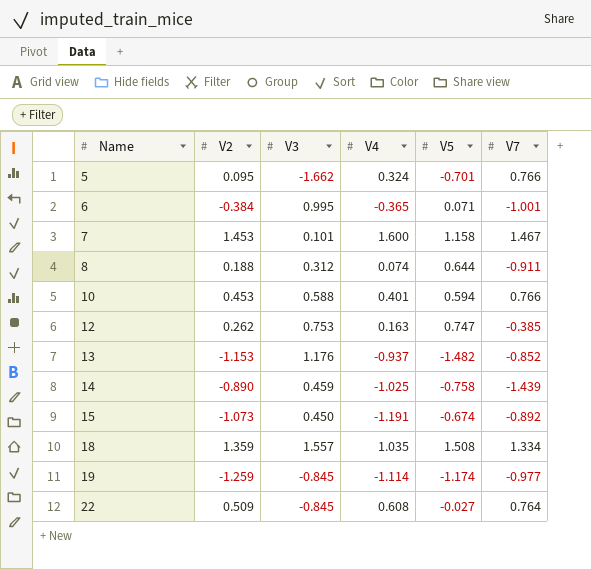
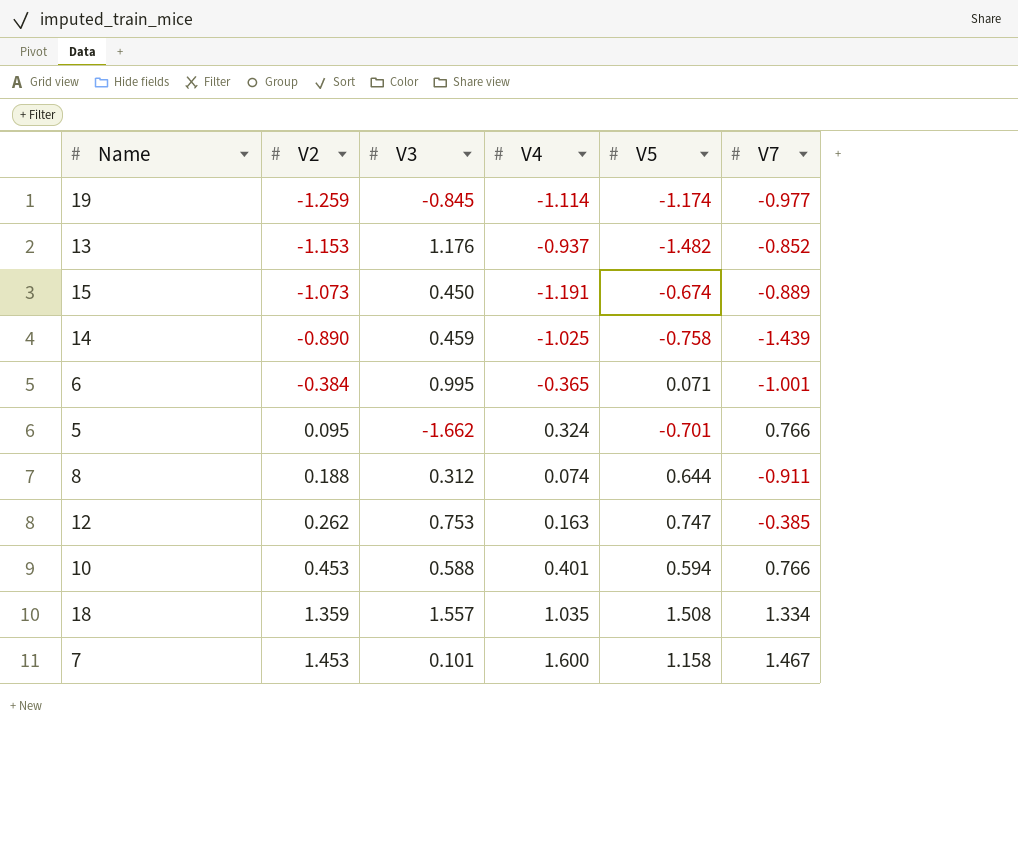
row order: Name ascending -> V2 ascending
row 22: 0.509 | -0.845 | 0.608 | -0.027 | 0.764 -> none
15 | V7: -0.892 -> -0.889

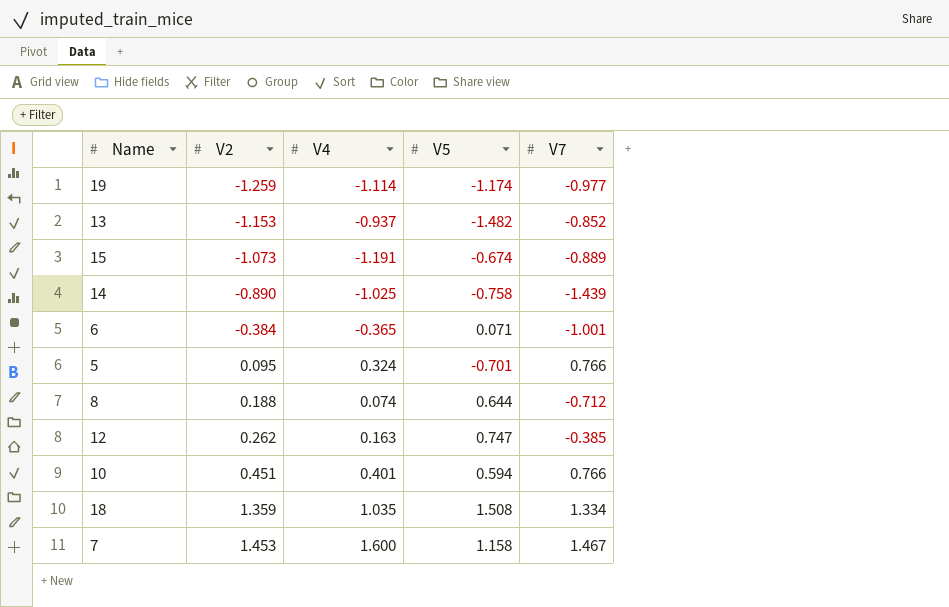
column V3 | position: 3 -> none
8 | V7: -0.911 -> -0.712
10 | V2: 0.453 -> 0.451

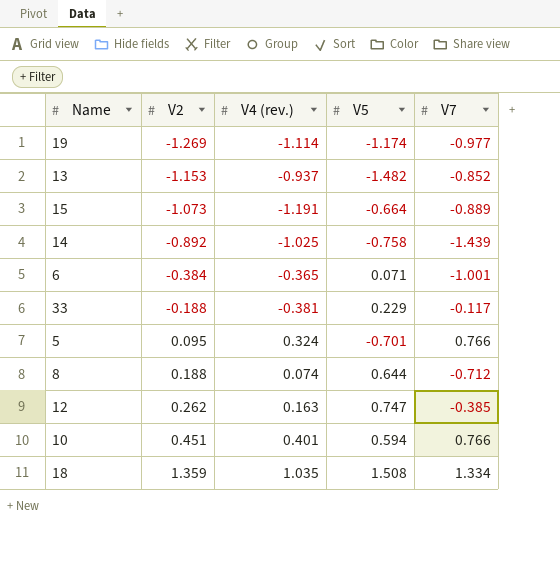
column name: V4 -> V4 (rev.)
row 7: 1.453 | 1.600 | 1.158 | 1.467 -> none
19 | V2: -1.259 -> -1.269
15 | V5: -0.674 -> -0.664
14 | V2: -0.890 -> -0.892
row 33: none -> -0.188 | -0.381 | 0.229 | -0.117

